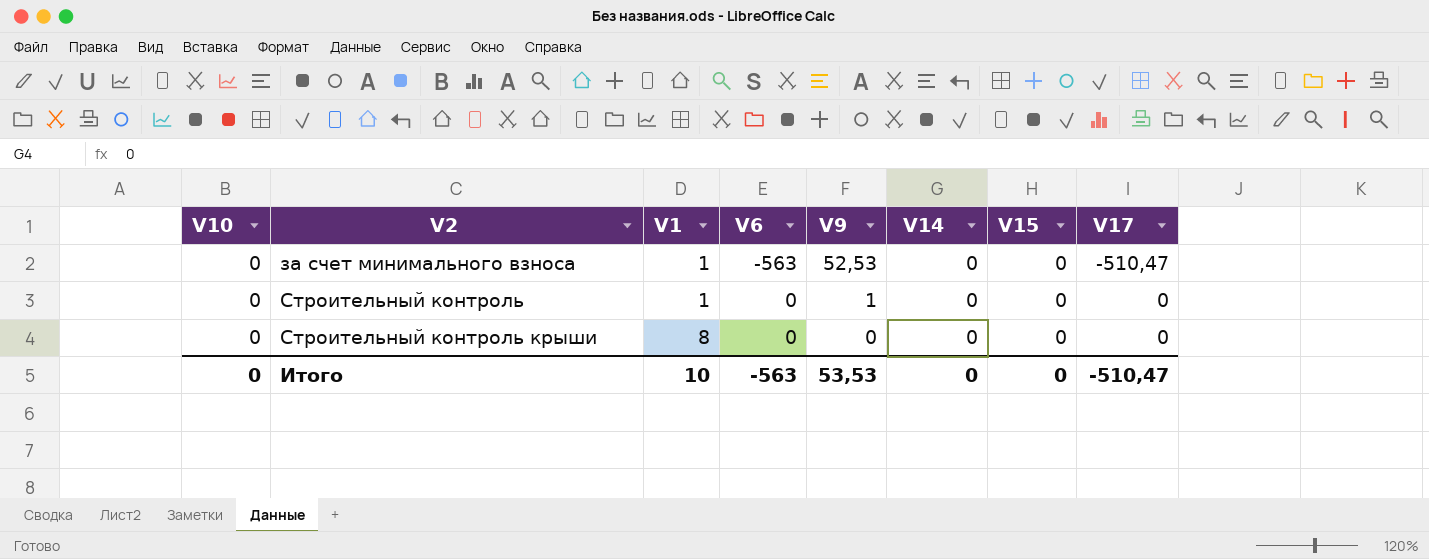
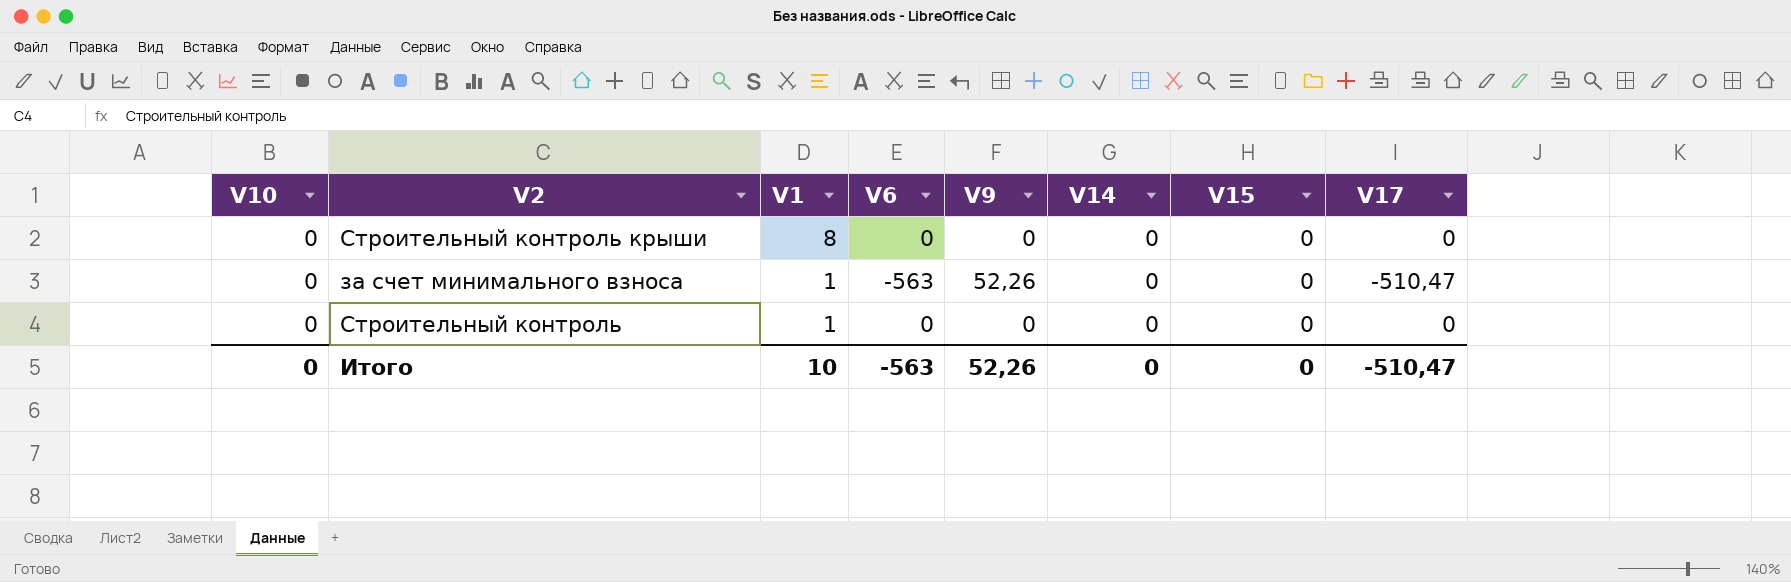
row order: V2 ascending -> V1 descending
за счет минимального взноса | V9: 52,53 -> 52,26
Строительный контроль | V9: 1 -> 0
Итого | V9: 53,53 -> 52,26

